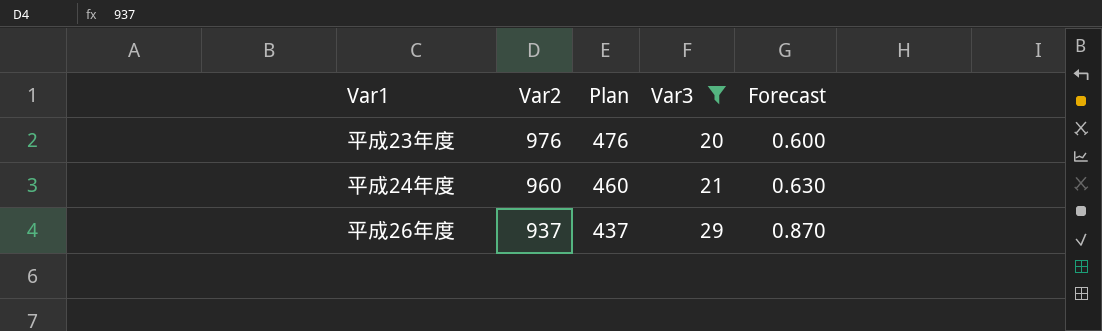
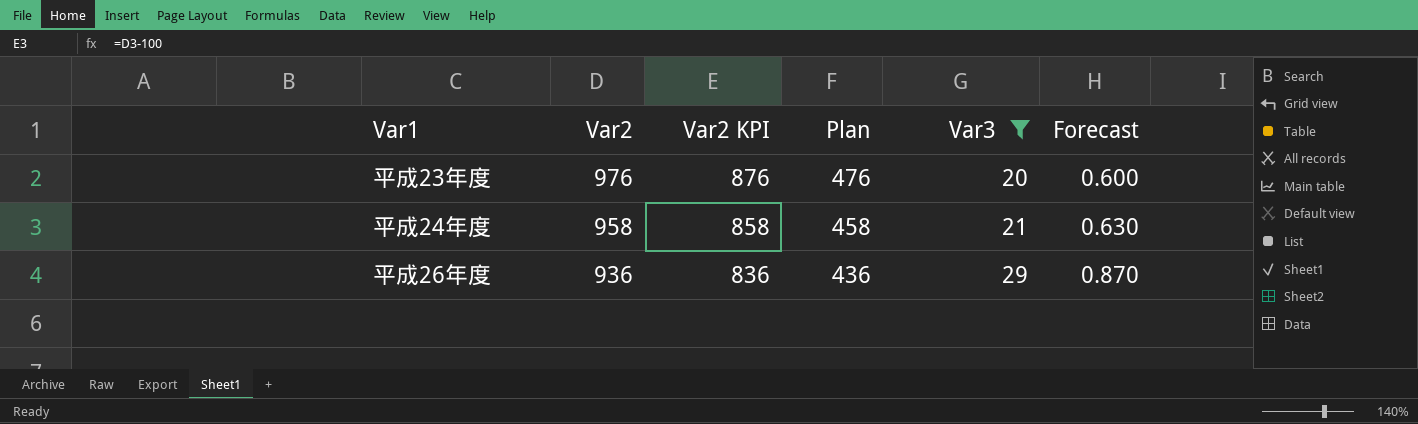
column Var2 KPI | formula: none -> [Var2] - 100
平成24年度 | Var2: 960 -> 958
平成24年度 | Plan: 460 -> 458
平成26年度 | Var2: 937 -> 936
平成26年度 | Plan: 437 -> 436

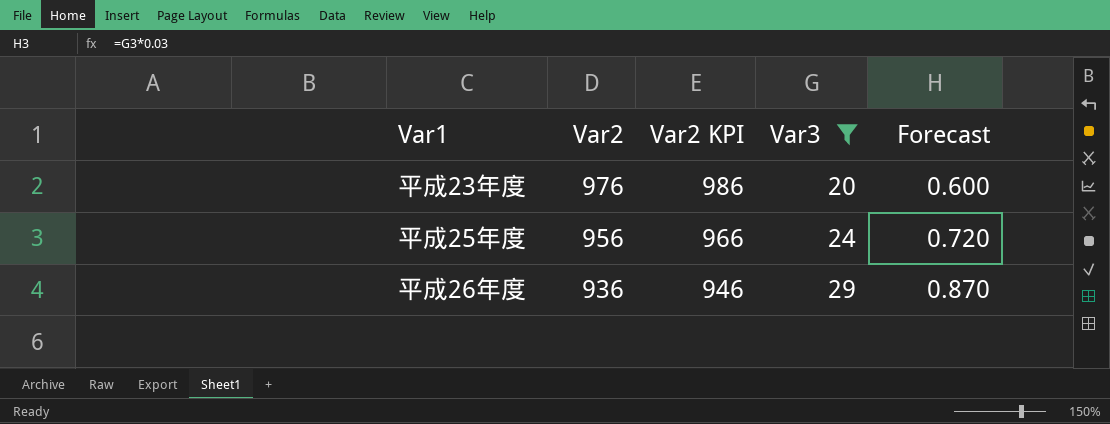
column Plan | formula: [Var2] - 500 -> none
column Var2 KPI | formula: [Var2] - 100 -> [Var2] + 10
row 平成24年度: 958 | 858 | 458 | 21 | 0.630 -> none
row 平成25年度: none -> 956 | 966 | 24 | 0.720

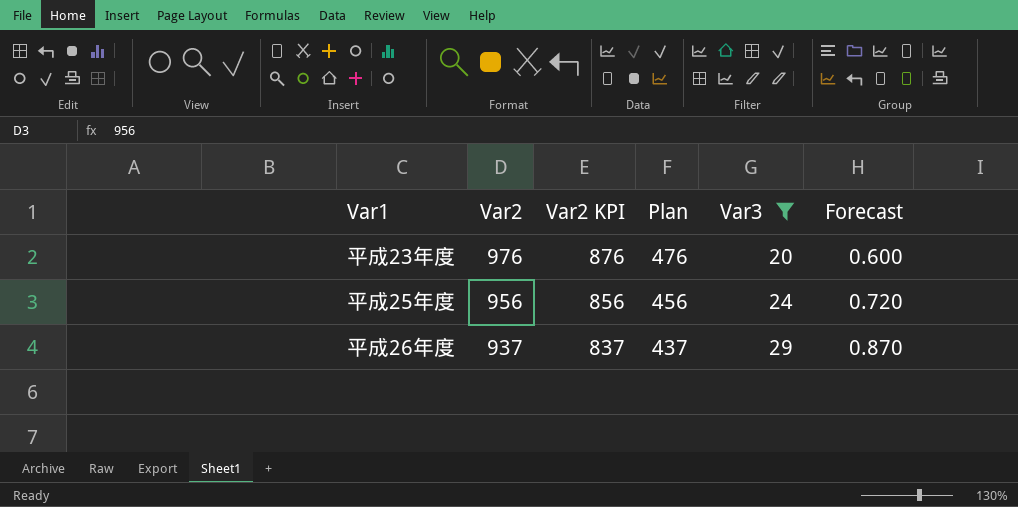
column Var2 KPI | formula: [Var2] + 10 -> [Var2] - 100
column Plan | formula: none -> [Var2] - 500
平成26年度 | Var2: 936 -> 937

